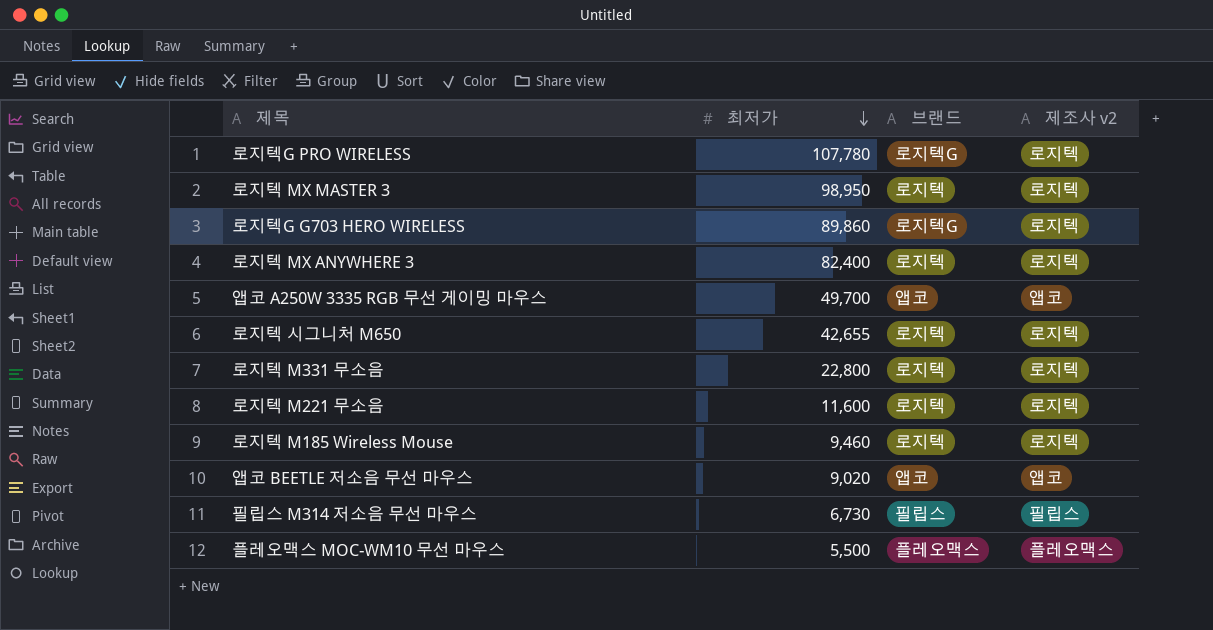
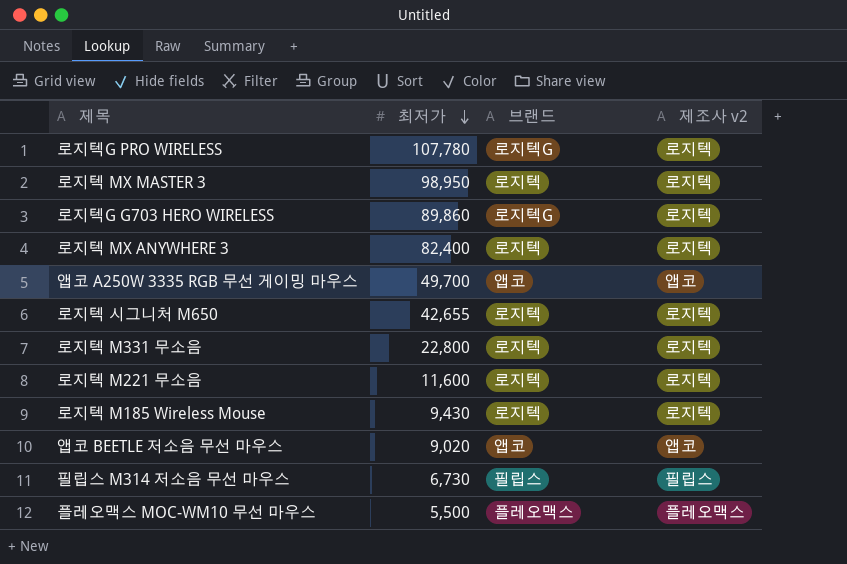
로지텍 M185 Wireless Mouse | 최저가: 9,460 -> 9,430

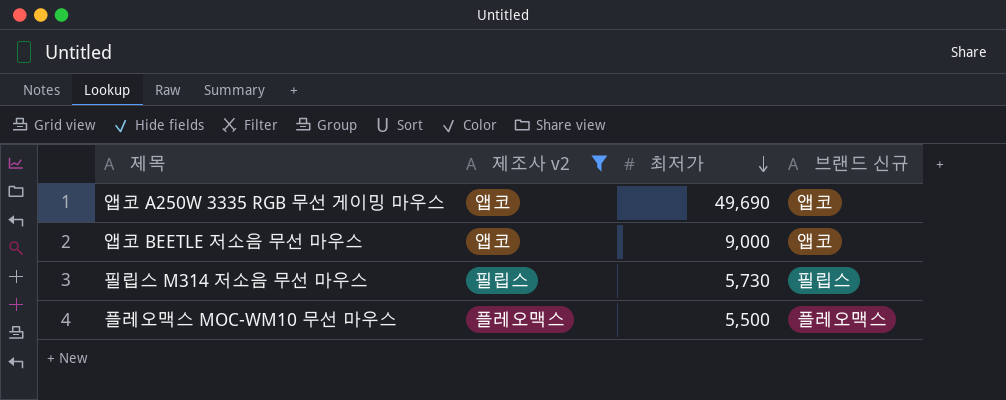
filter: none -> 제조사 v2 != 로지텍
column 제조사 v2 | position: 4 -> 2
column name: 브랜드 -> 브랜드 신규
앱코 A250W 3335 RGB 무선 게이밍 마우스 | 최저가: 49,700 -> 49,690
앱코 BEETLE 저소음 무선 마우스 | 최저가: 9,020 -> 9,000
필립스 M314 저소음 무선 마우스 | 최저가: 6,730 -> 5,730

